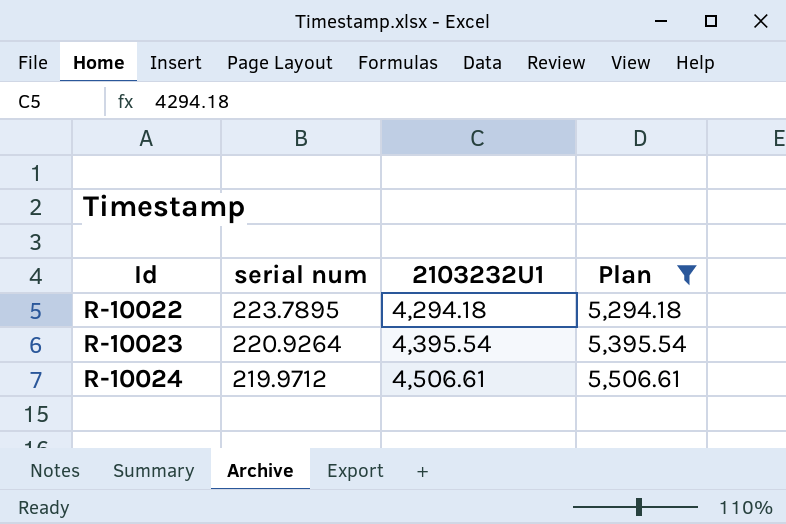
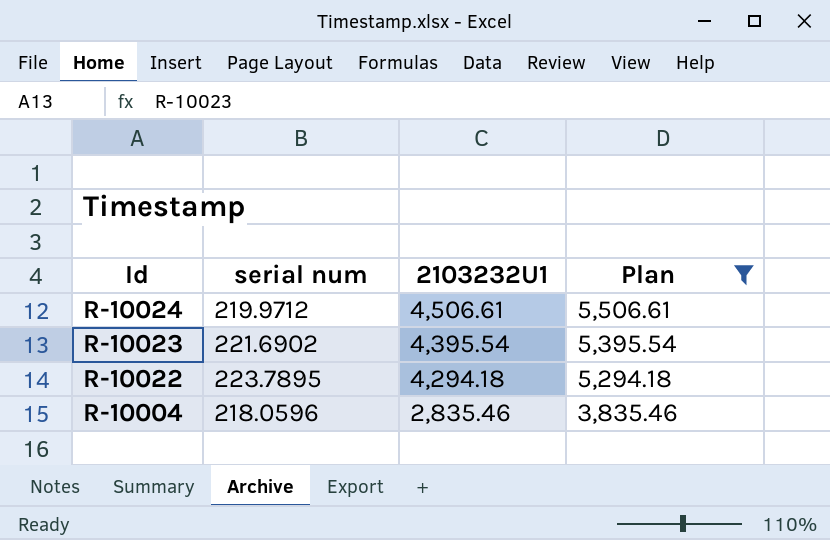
row order: Id ascending -> Id descending
R-10023 | serial num: 220.9264 -> 221.6902
row R-10004: none -> 218.0596 | 2,835.46 | 3,835.46

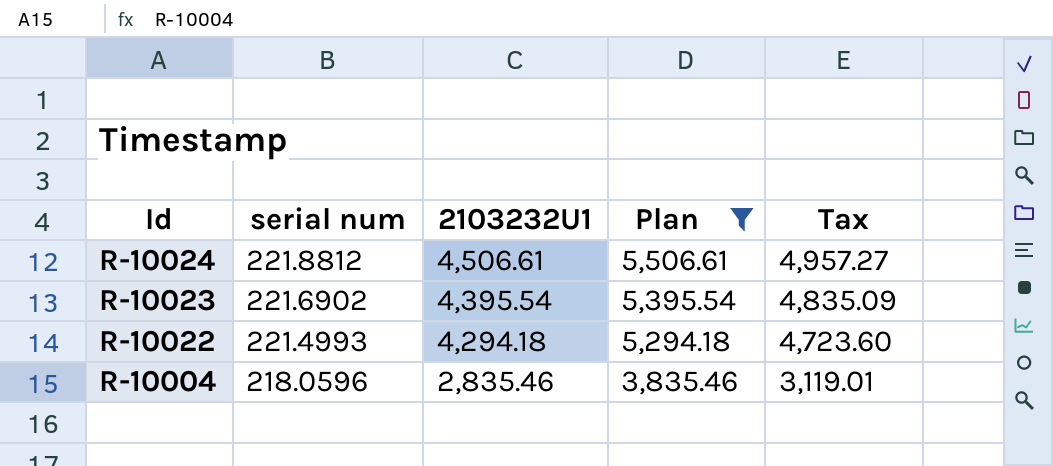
column Tax | formula: none -> [2103232U1] * 1.1
R-10024 | serial num: 219.9712 -> 221.8812
R-10022 | serial num: 223.7895 -> 221.4993

